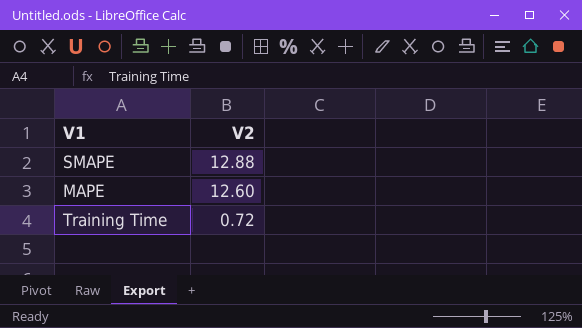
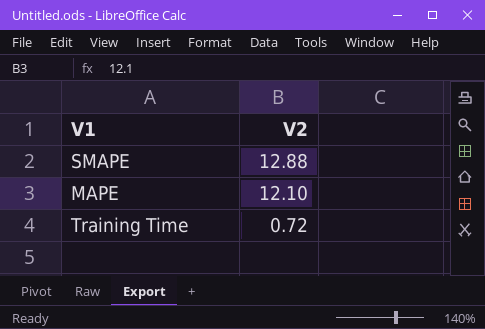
MAPE | V2: 12.60 -> 12.10

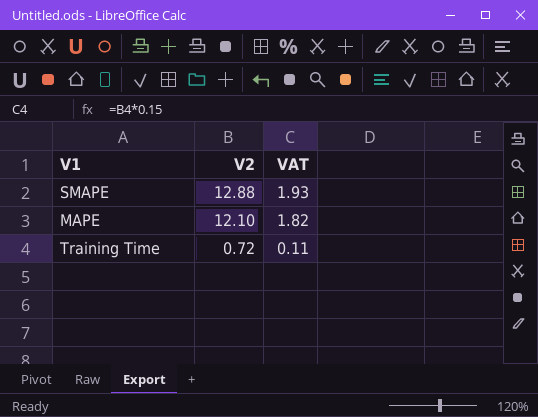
column VAT | formula: none -> [V2] * 0.15

